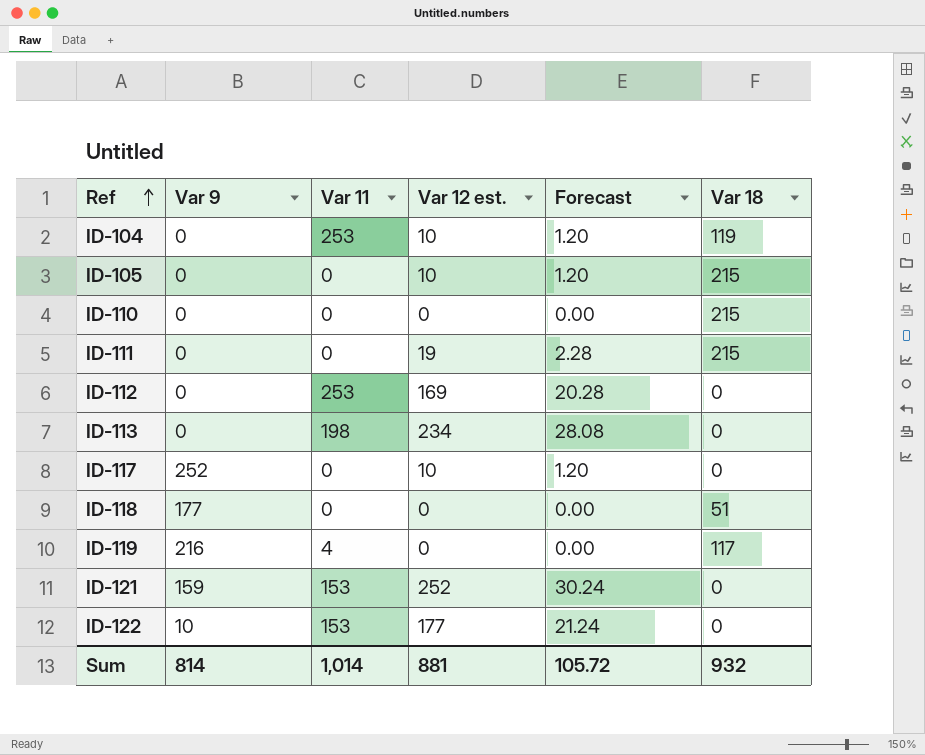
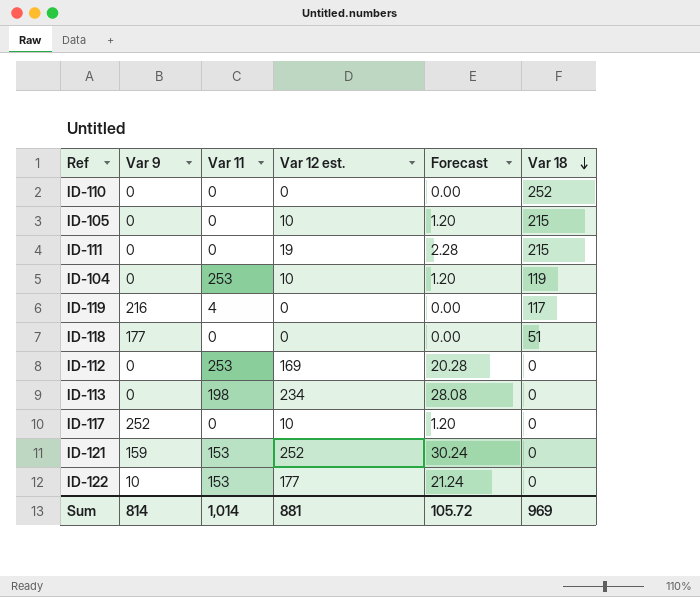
row order: Ref ascending -> Var 18 descending
ID-110 | Var 18: 215 -> 252
Sum | Var 18: 932 -> 969

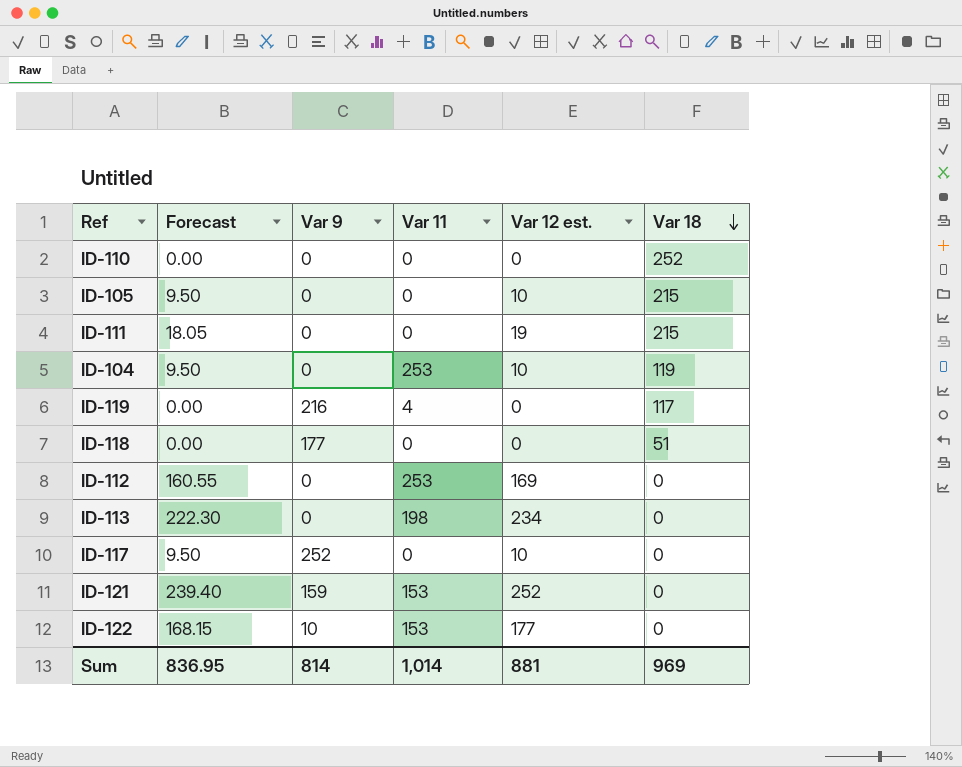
column Forecast | formula: [Var 12 est.] * 0.12 -> [Var 12 est.] * 0.95
column Forecast | position: 5 -> 2
Sum | Forecast: 105.72 -> 836.95

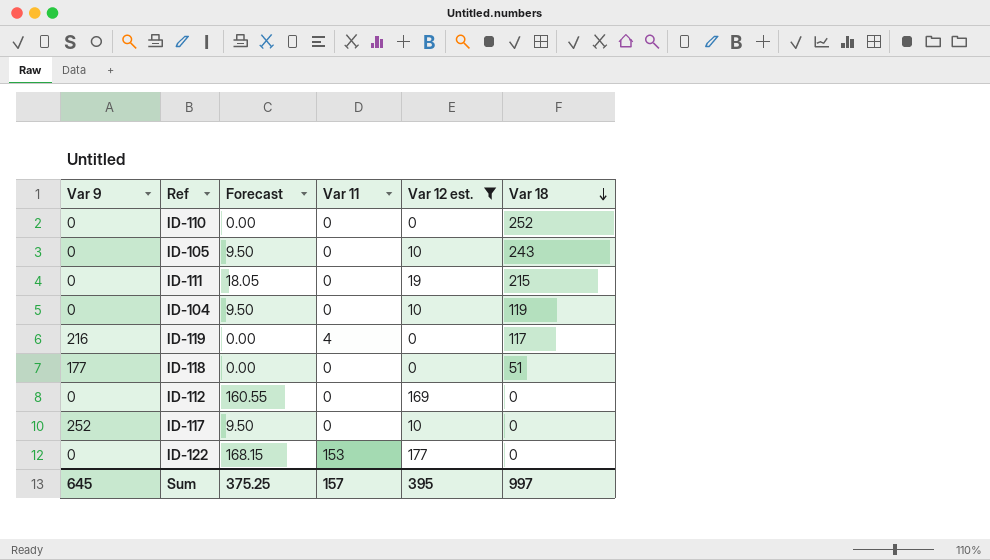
filter: none -> Var 12 est. <= 177
column Var 9 | position: 3 -> 1
ID-105 | Var 18: 215 -> 243
ID-104 | Var 11: 253 -> 0
ID-112 | Var 11: 253 -> 0
ID-122 | Var 9: 10 -> 0
Sum | Var 9: 814 -> 645
Sum | Forecast: 836.95 -> 375.25
Sum | Var 11: 1,014 -> 157
Sum | Var 12 est.: 881 -> 395
Sum | Var 18: 969 -> 997

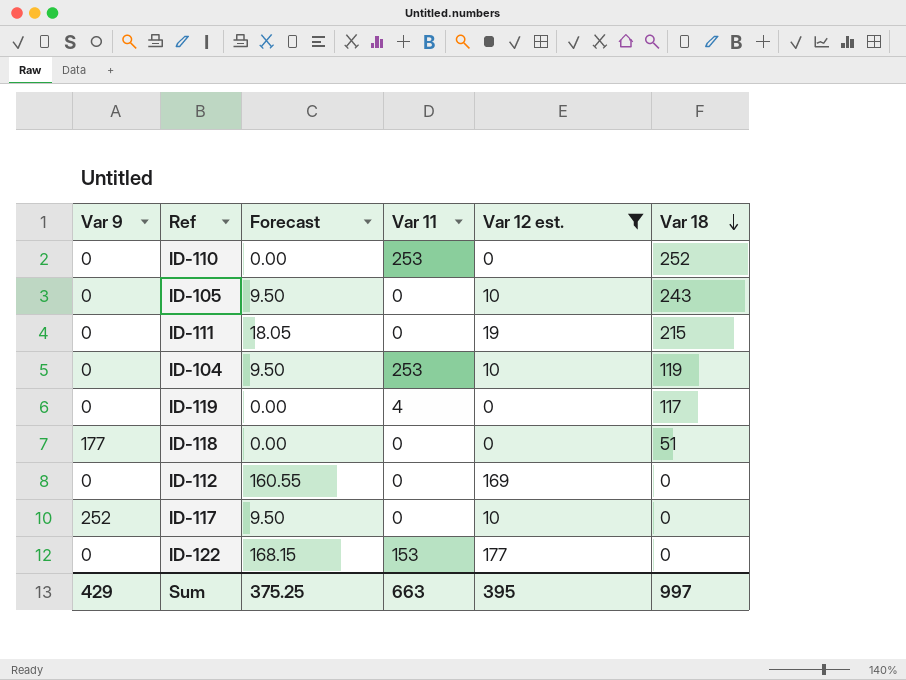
ID-110 | Var 11: 0 -> 253
ID-104 | Var 11: 0 -> 253
ID-119 | Var 9: 216 -> 0
Sum | Var 9: 645 -> 429
Sum | Var 11: 157 -> 663

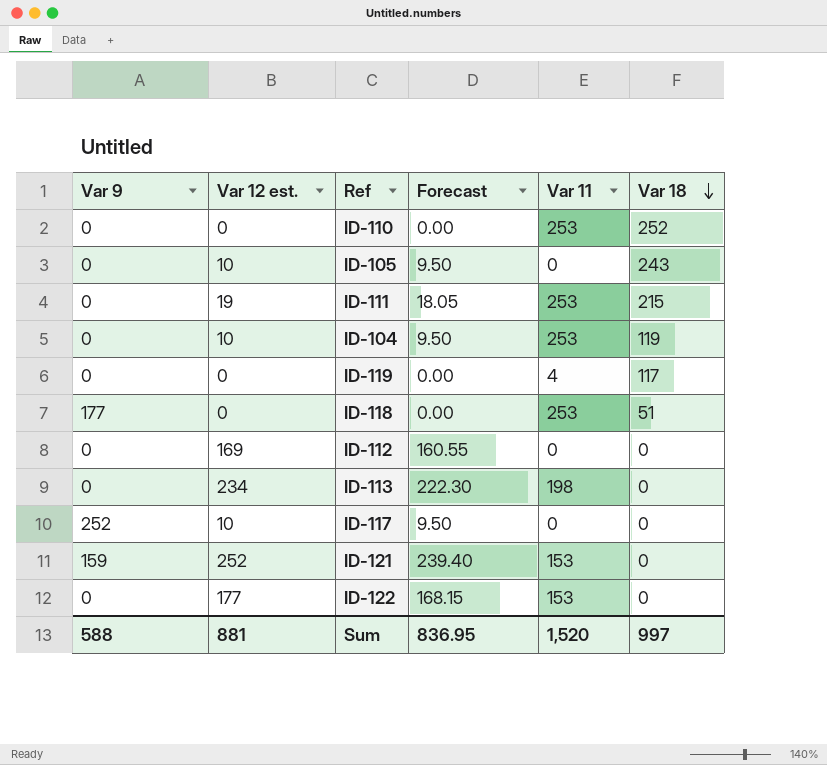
filter: Var 12 est. <= 177 -> none
column Var 12 est. | position: 5 -> 2
ID-111 | Var 11: 0 -> 253
ID-118 | Var 11: 0 -> 253
Sum | Var 9: 429 -> 588
Sum | Var 12 est.: 395 -> 881
Sum | Forecast: 375.25 -> 836.95
Sum | Var 11: 663 -> 1,520

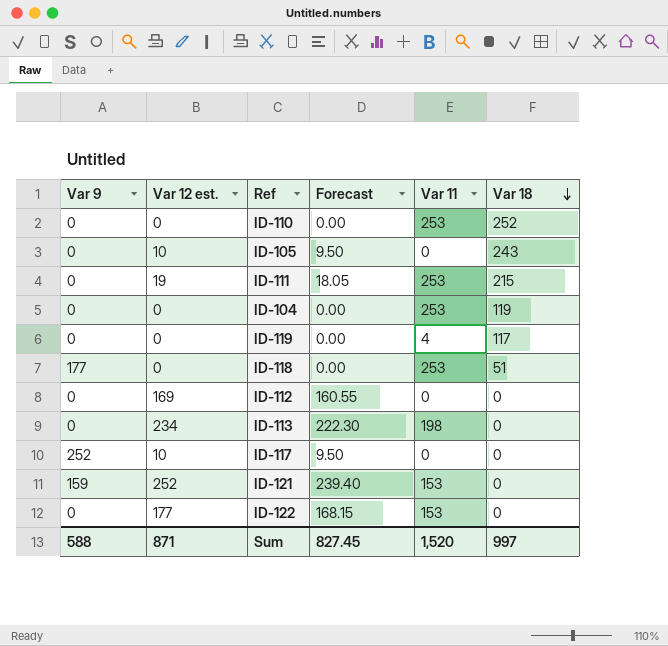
ID-104 | Var 12 est.: 10 -> 0
ID-104 | Forecast: 9.50 -> 0.00
Sum | Var 12 est.: 881 -> 871
Sum | Forecast: 836.95 -> 827.45

